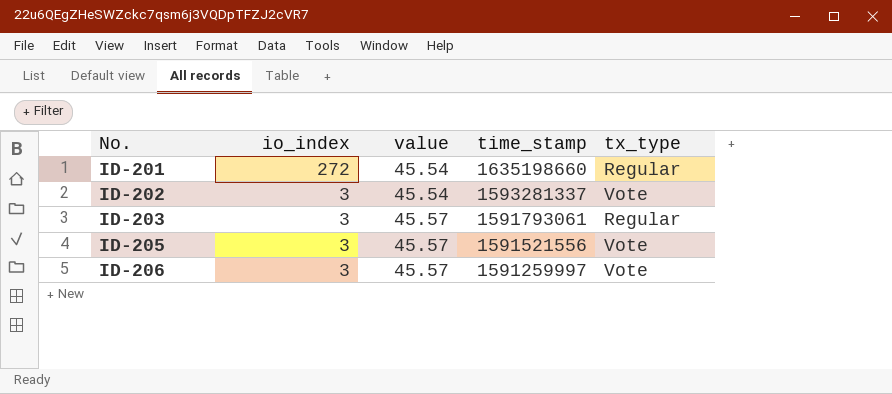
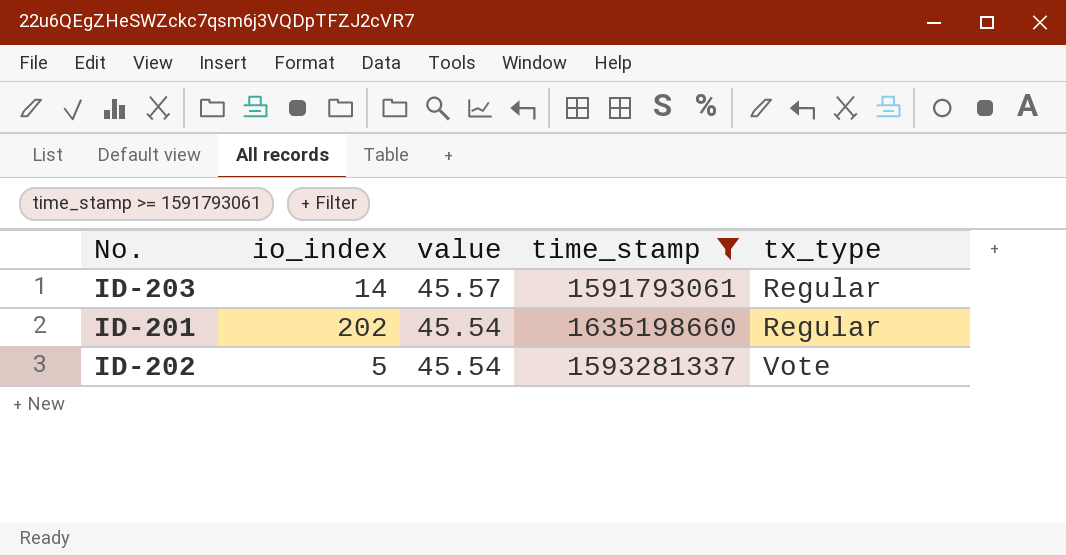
filter: none -> time_stamp >= 1591793061
row order: No. ascending -> value descending
ID-203 | io_index: 3 -> 14
ID-201 | io_index: 272 -> 202
ID-202 | io_index: 3 -> 5

